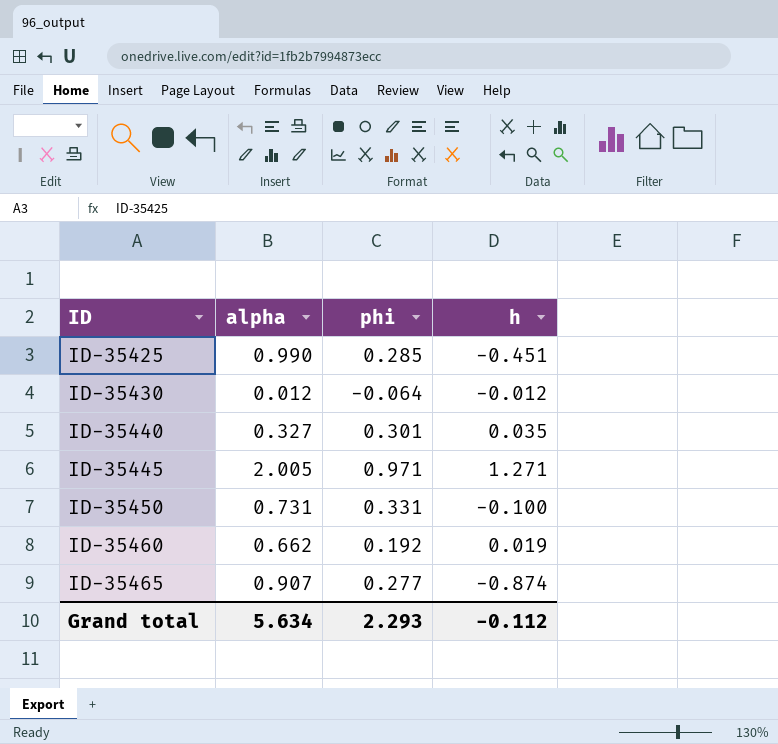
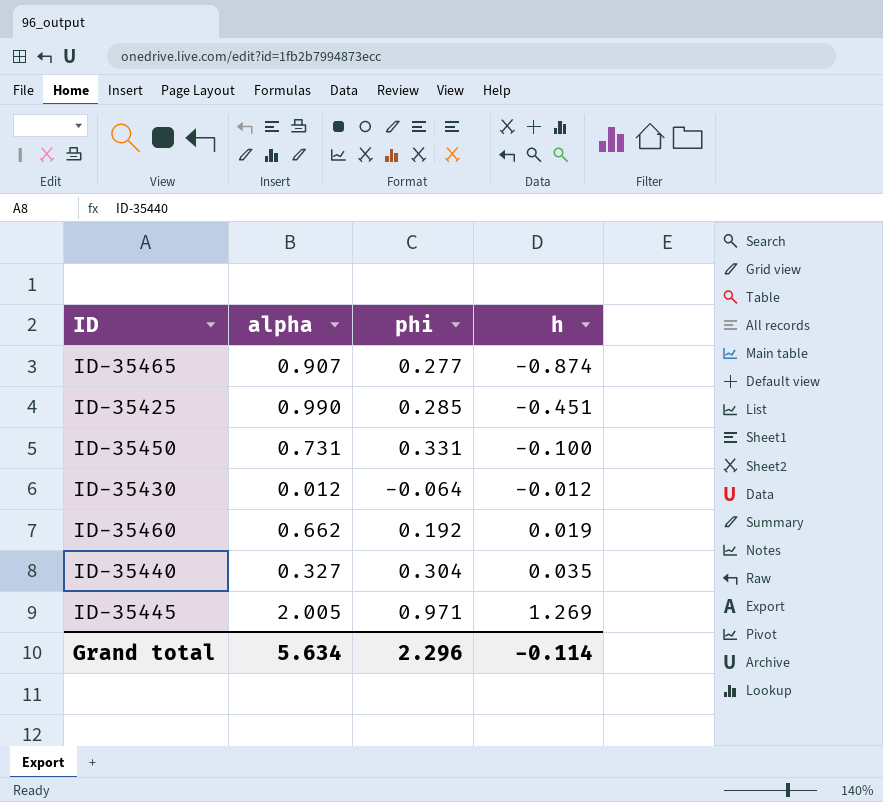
row order: ID ascending -> h ascending
ID-35440 | phi: 0.301 -> 0.304
ID-35445 | h: 1.271 -> 1.269
Grand total | phi: 2.293 -> 2.296
Grand total | h: -0.112 -> -0.114

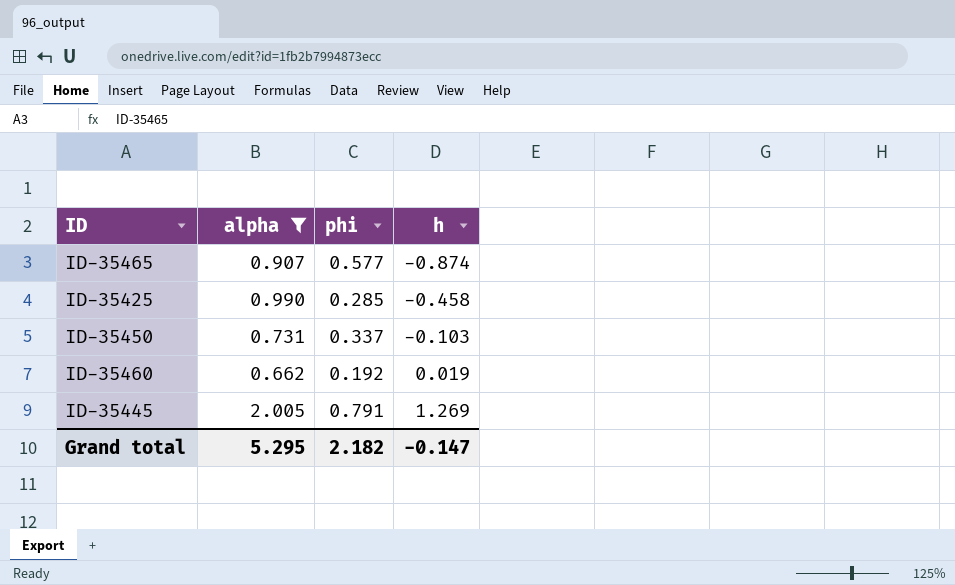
filter: none -> alpha >= 0.662
ID-35465 | phi: 0.277 -> 0.577
ID-35425 | h: -0.451 -> -0.458
ID-35450 | phi: 0.331 -> 0.337
ID-35450 | h: -0.100 -> -0.103
ID-35445 | phi: 0.971 -> 0.791
Grand total | alpha: 5.634 -> 5.295
Grand total | phi: 2.296 -> 2.182
Grand total | h: -0.114 -> -0.147

